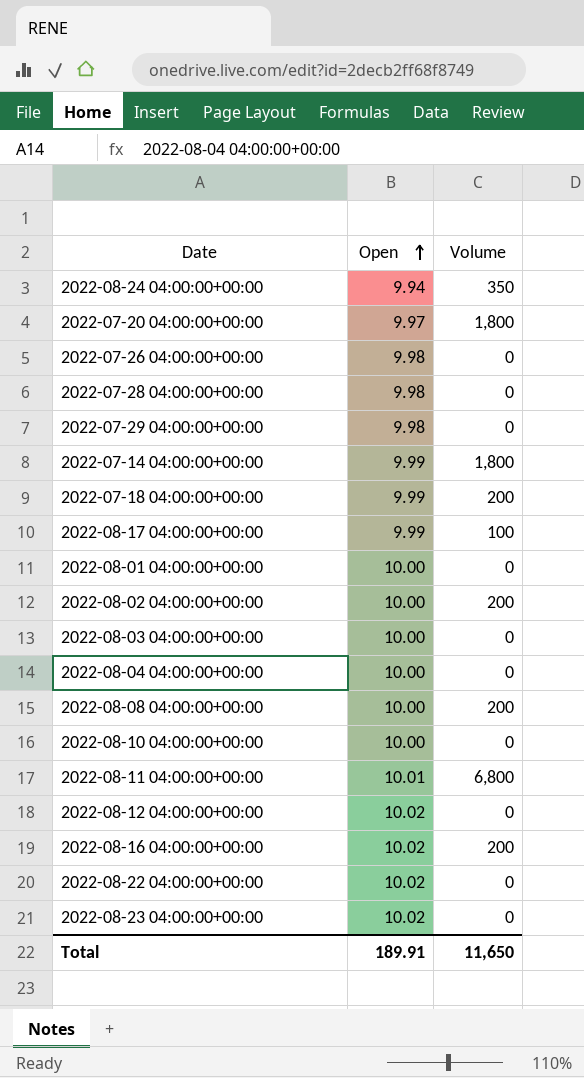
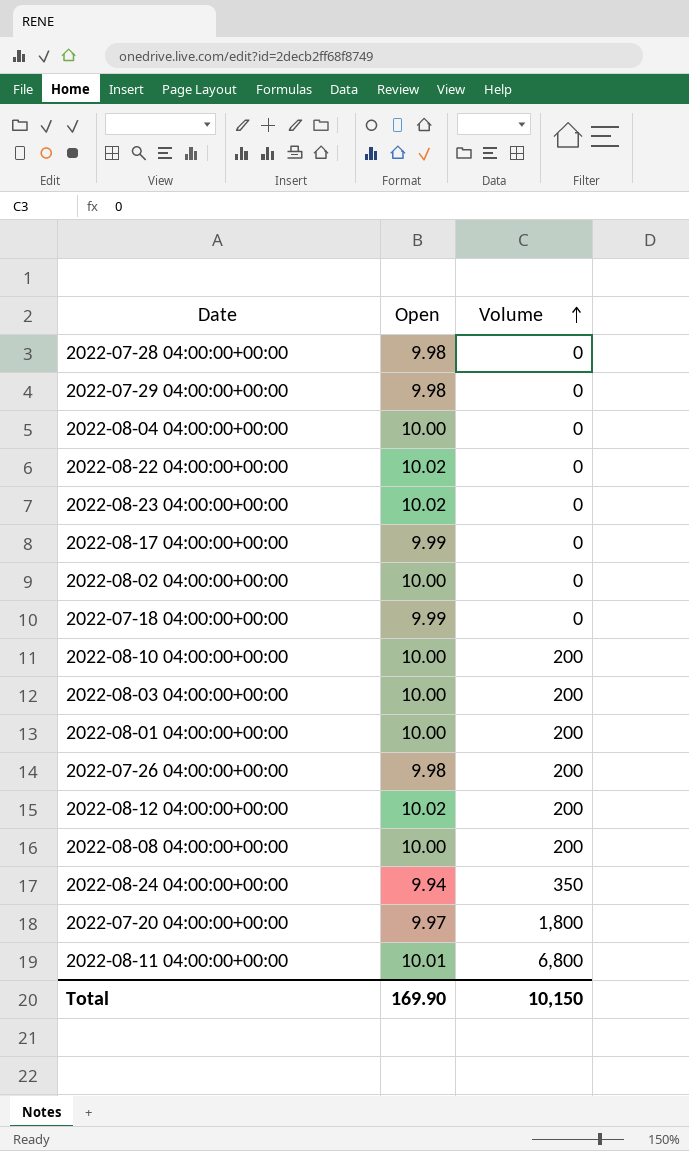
row order: Open ascending -> Volume ascending
row 2022-07-14 04:00:00+00:00: 9.99 | 1,800 -> none
row 2022-08-16 04:00:00+00:00: 10.02 | 200 -> none
2022-08-17 04:00:00+00:00 | Volume: 100 -> 0
2022-08-02 04:00:00+00:00 | Volume: 200 -> 0
2022-07-18 04:00:00+00:00 | Volume: 200 -> 0
2022-08-10 04:00:00+00:00 | Volume: 0 -> 200
2022-08-03 04:00:00+00:00 | Volume: 0 -> 200
2022-08-01 04:00:00+00:00 | Volume: 0 -> 200
2022-07-26 04:00:00+00:00 | Volume: 0 -> 200
2022-08-12 04:00:00+00:00 | Volume: 0 -> 200
Total | Open: 189.91 -> 169.90
Total | Volume: 11,650 -> 10,150

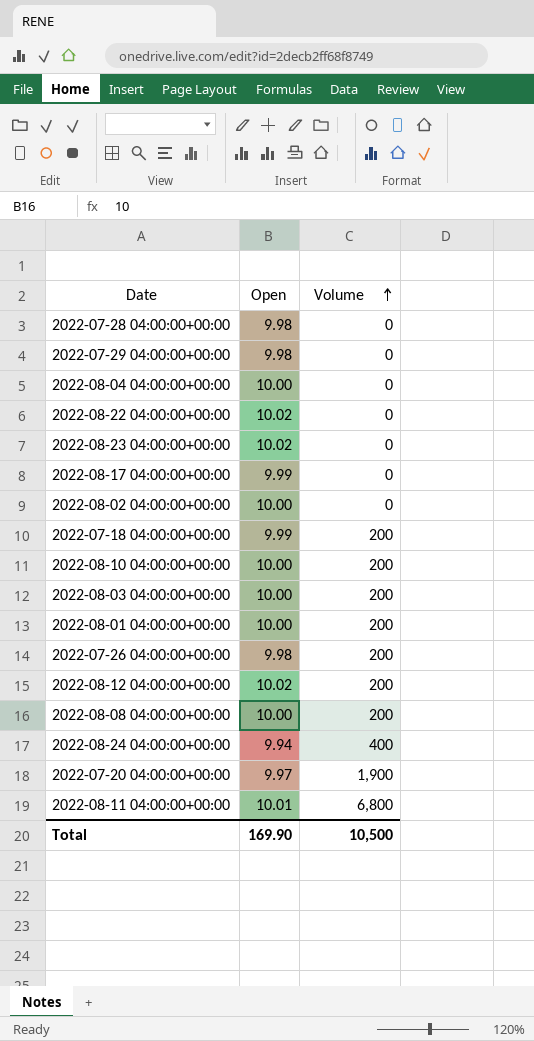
2022-07-18 04:00:00+00:00 | Volume: 0 -> 200
2022-08-24 04:00:00+00:00 | Volume: 350 -> 400
2022-07-20 04:00:00+00:00 | Volume: 1,800 -> 1,900
Total | Volume: 10,150 -> 10,500

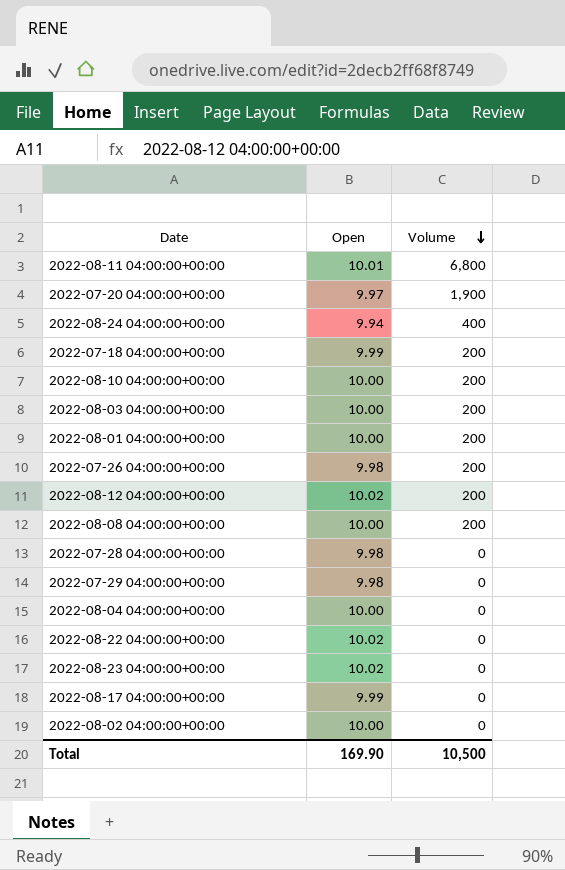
row order: Volume ascending -> Volume descending

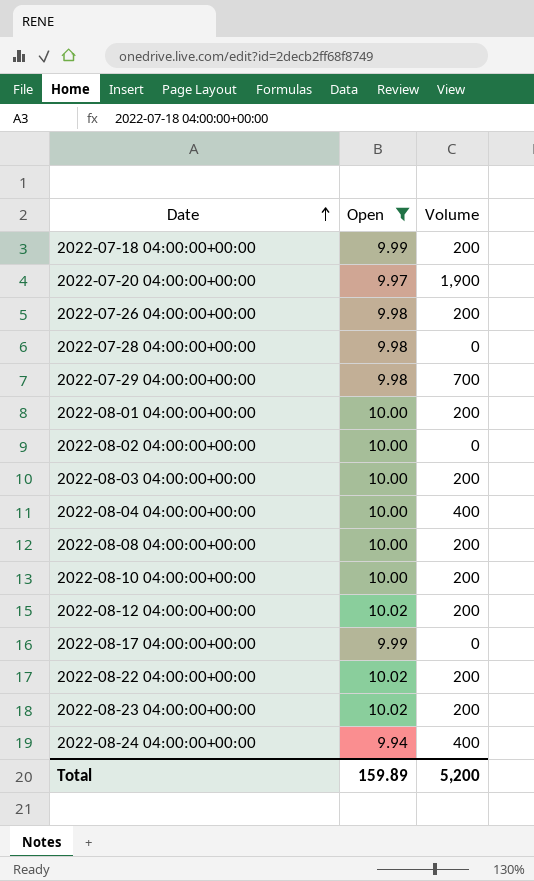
filter: none -> Open != 10.01
row order: Volume descending -> Date ascending
2022-07-29 04:00:00+00:00 | Volume: 0 -> 700
2022-08-04 04:00:00+00:00 | Volume: 0 -> 400
2022-08-22 04:00:00+00:00 | Volume: 0 -> 200
2022-08-23 04:00:00+00:00 | Volume: 0 -> 200
Total | Open: 169.90 -> 159.89
Total | Volume: 10,500 -> 5,200

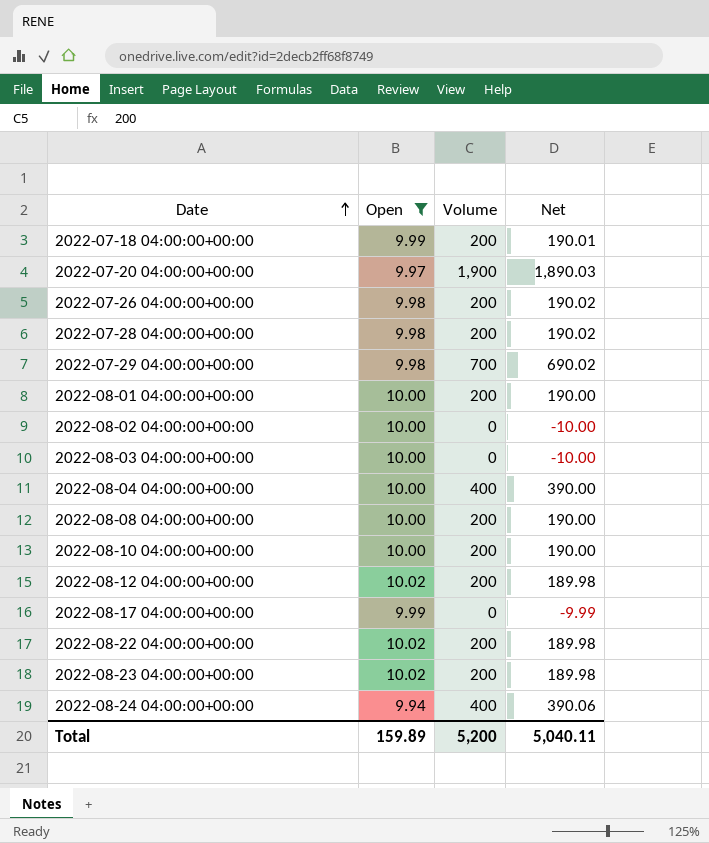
column Net | formula: none -> [Volume] - [Open]
2022-07-28 04:00:00+00:00 | Volume: 0 -> 200
2022-08-03 04:00:00+00:00 | Volume: 200 -> 0

